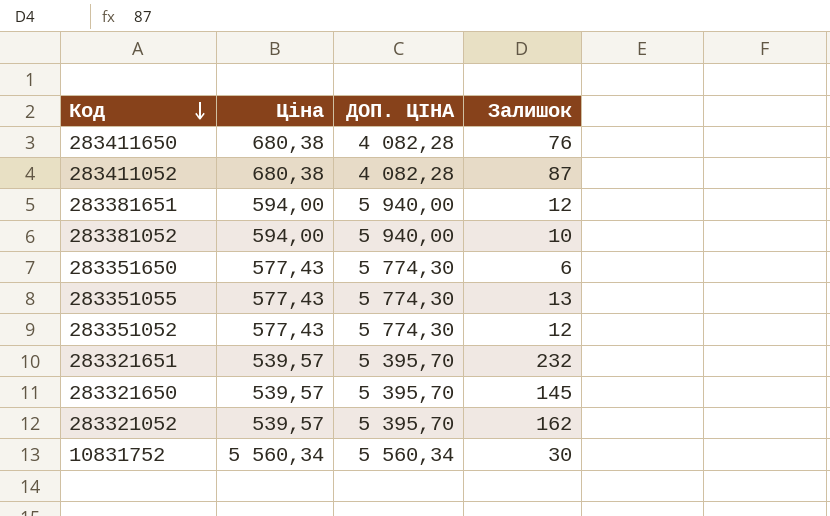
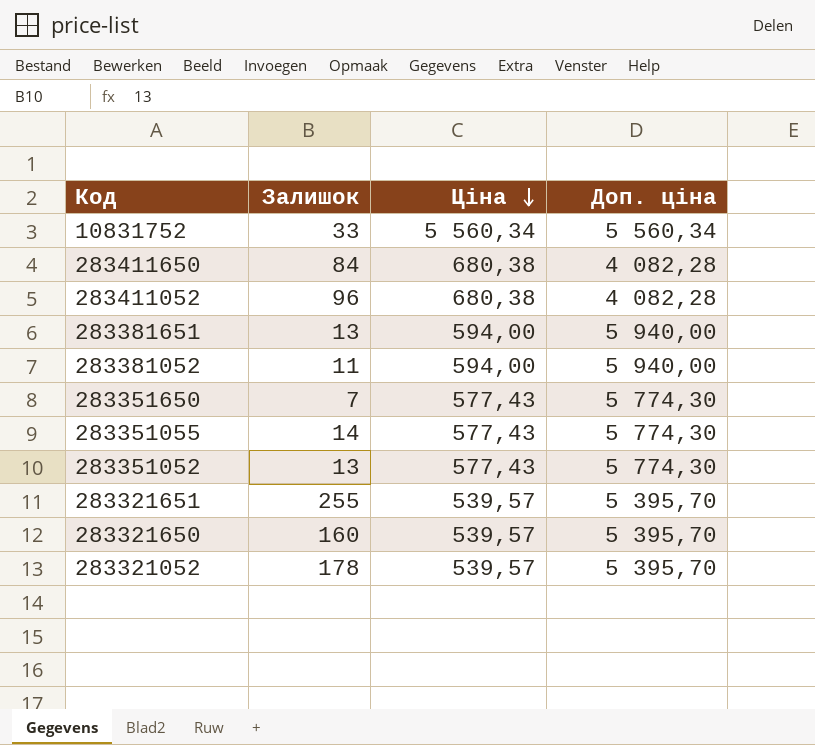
row order: Код descending -> Ціна descending
column Залишок | position: 4 -> 2
column name: ДОП. ЦІНА -> Доп. ціна
10831752 | Залишок: 30 -> 33
283411650 | Залишок: 76 -> 84
283411052 | Залишок: 87 -> 96
283381651 | Залишок: 12 -> 13
283381052 | Залишок: 10 -> 11
283351650 | Залишок: 6 -> 7
283351055 | Залишок: 13 -> 14
283351052 | Залишок: 12 -> 13
283321651 | Залишок: 232 -> 255
283321650 | Залишок: 145 -> 160
283321052 | Залишок: 162 -> 178

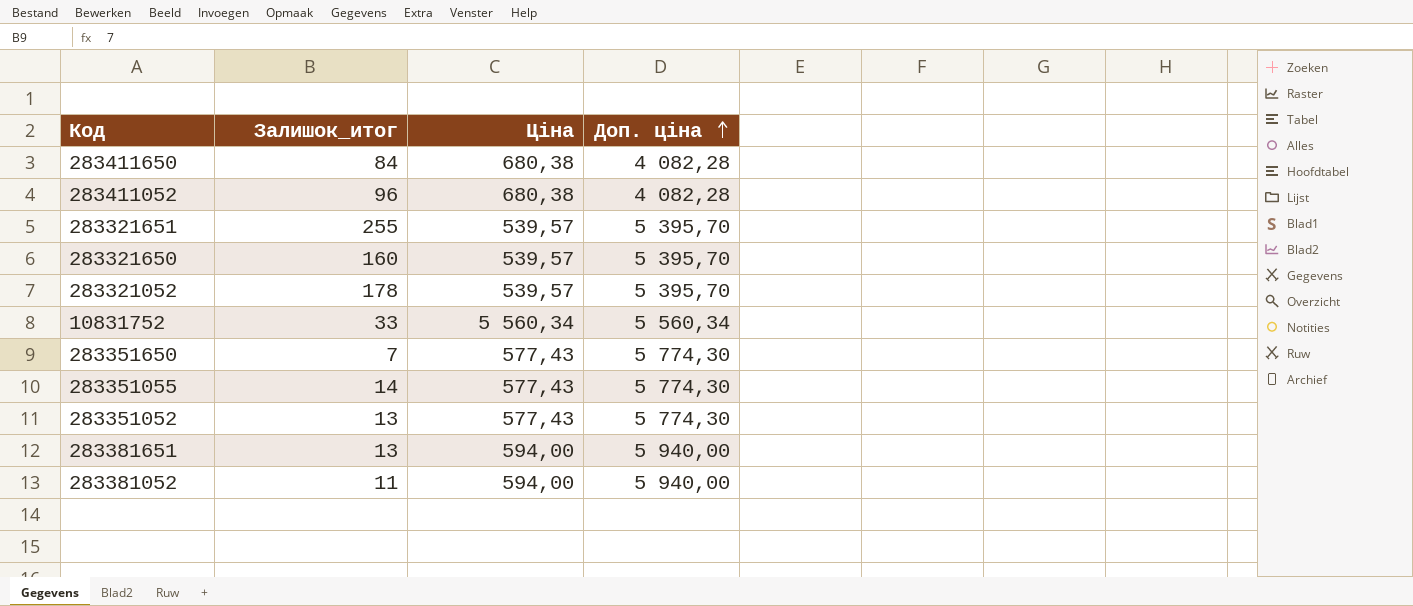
row order: Ціна descending -> Доп. ціна ascending
column name: Залишок -> Залишок_итог

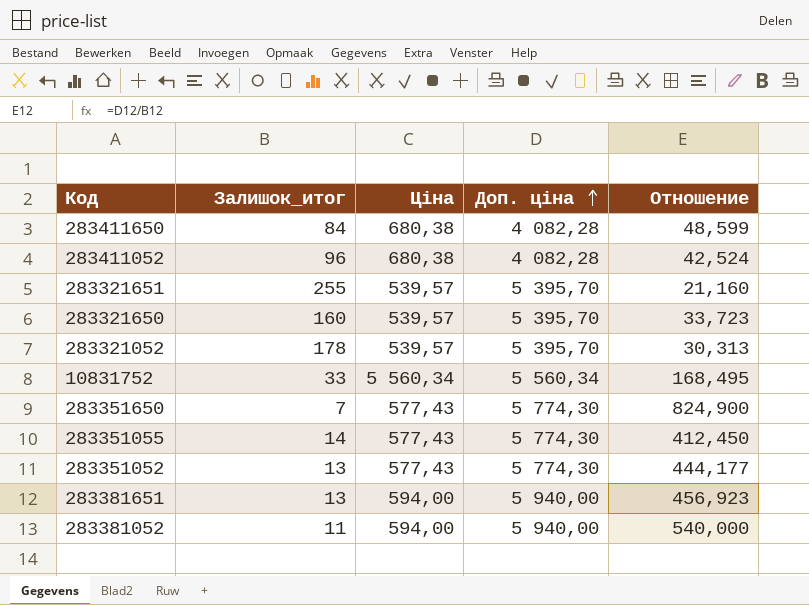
column Отношение | formula: none -> [Доп. ціна] / [Залишок_итог]

